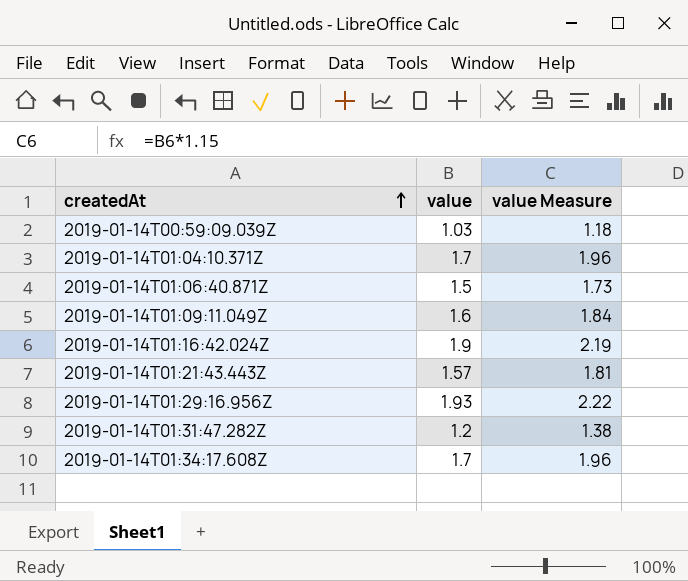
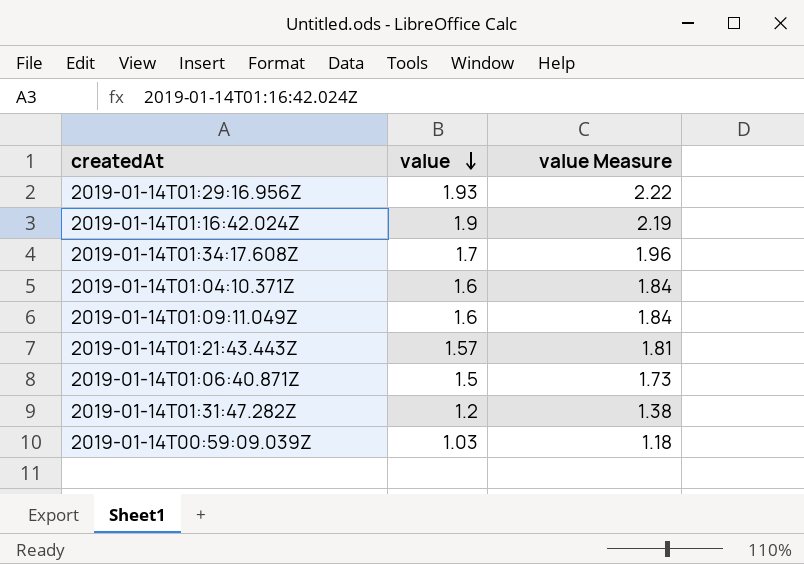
row order: createdAt ascending -> value descending
2019-01-14T01:04:10.371Z | value: 1.7 -> 1.6
2019-01-14T01:04:10.371Z | value Measure: 1.96 -> 1.84

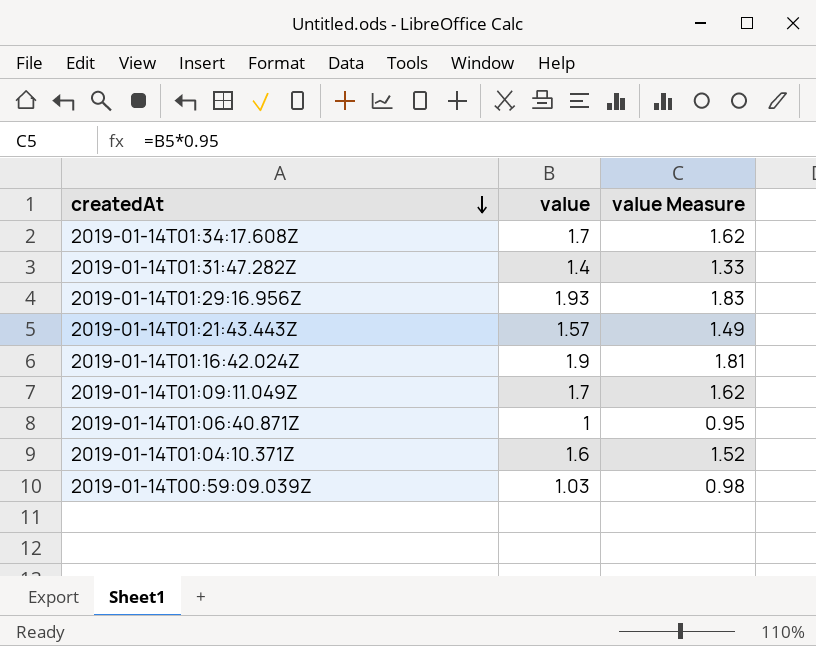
row order: value descending -> createdAt descending
column value Measure | formula: [value] * 1.15 -> [value] * 0.95
2019-01-14T01:31:47.282Z | value: 1.2 -> 1.4
2019-01-14T01:09:11.049Z | value: 1.6 -> 1.7
2019-01-14T01:06:40.871Z | value: 1.5 -> 1

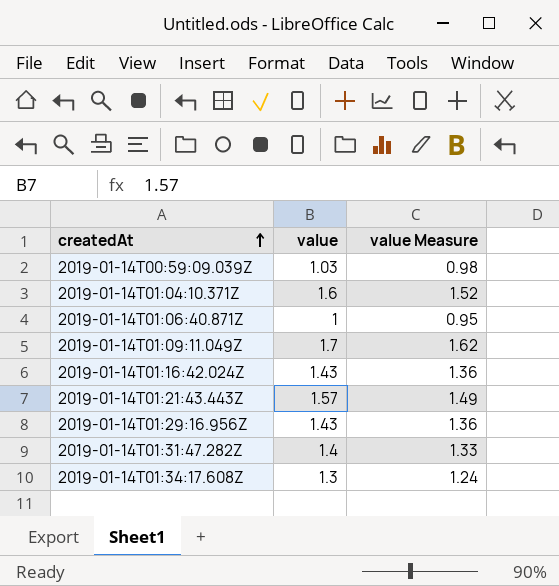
row order: createdAt descending -> createdAt ascending
2019-01-14T01:16:42.024Z | value: 1.9 -> 1.43
2019-01-14T01:16:42.024Z | value Measure: 1.81 -> 1.36
2019-01-14T01:29:16.956Z | value: 1.93 -> 1.43
2019-01-14T01:29:16.956Z | value Measure: 1.83 -> 1.36
2019-01-14T01:34:17.608Z | value: 1.7 -> 1.3
2019-01-14T01:34:17.608Z | value Measure: 1.62 -> 1.24

